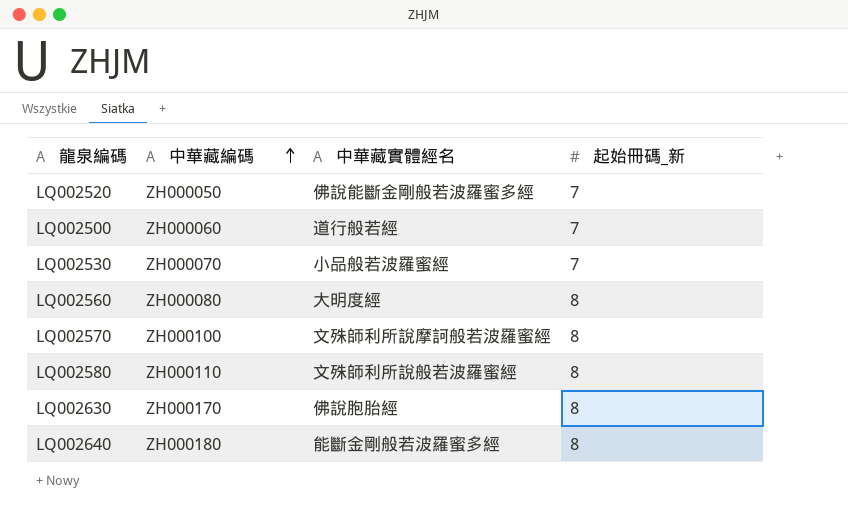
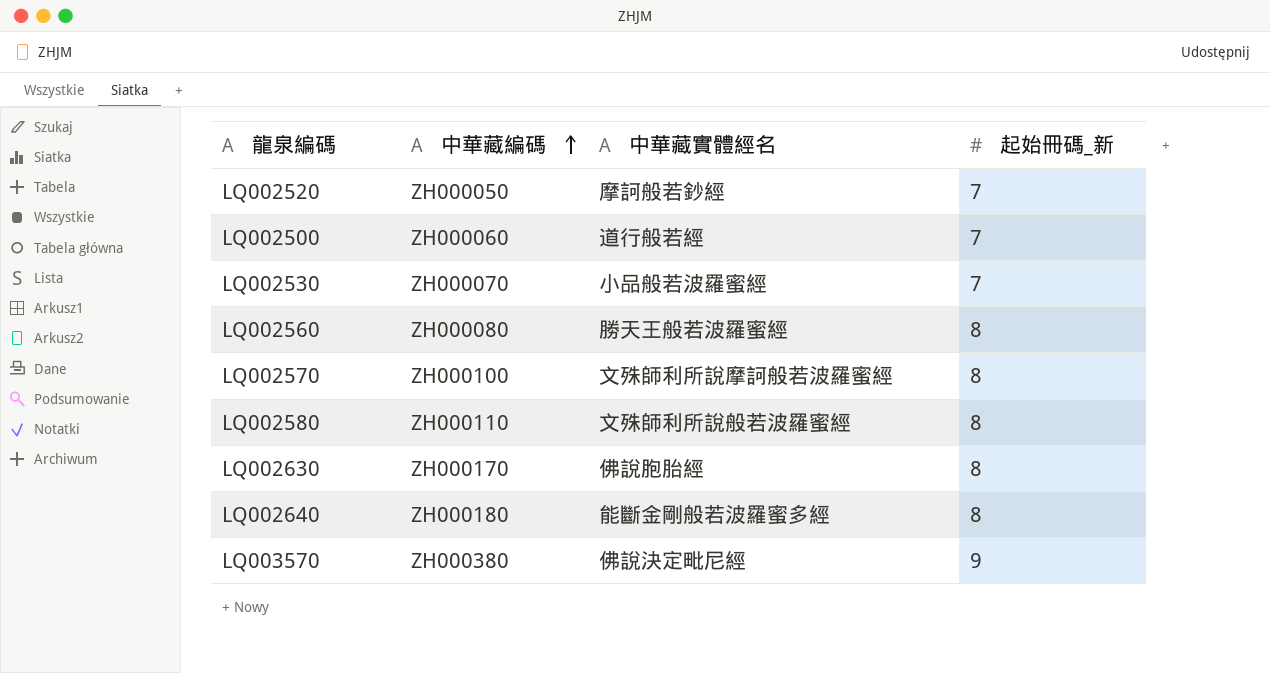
LQ002520 | 中華藏實體經名: 佛說能斷金剛般若波羅蜜多經 -> 摩訶般若鈔經
LQ002560 | 中華藏實體經名: 大明度經 -> 勝天王般若波羅蜜經
row LQ003570: none -> ZH000380 | 佛說決定毗尼經 | 9

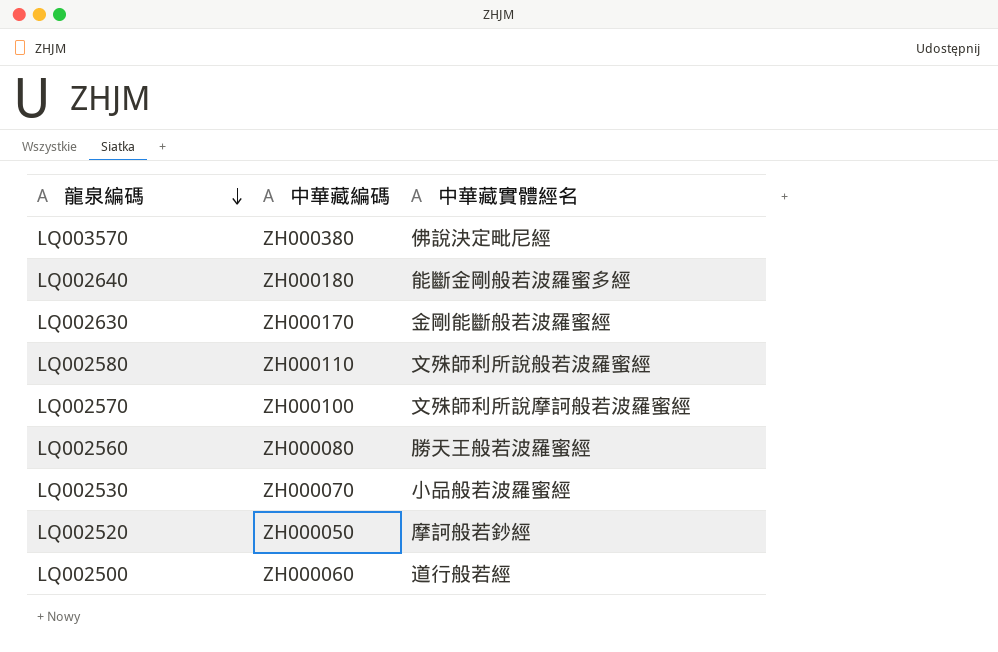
row order: 中華藏編碼 ascending -> 龍泉編碼 descending
column 起始冊碼_新 | position: 4 -> none
LQ002630 | 中華藏實體經名: 佛說胞胎經 -> 金剛能斷般若波羅蜜經

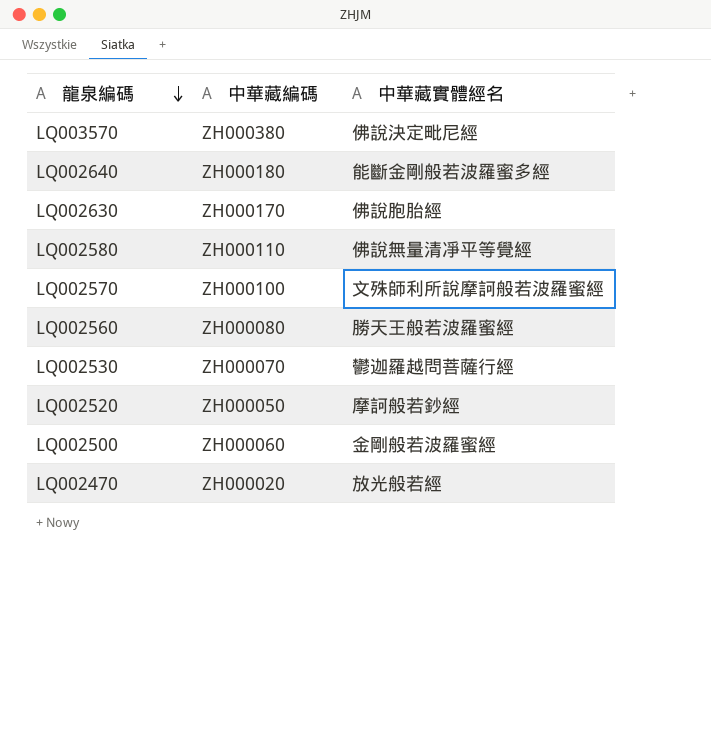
LQ002630 | 中華藏實體經名: 金剛能斷般若波羅蜜經 -> 佛說胞胎經
LQ002580 | 中華藏實體經名: 文殊師利所說般若波羅蜜經 -> 佛說無量清凈平等覺經
LQ002530 | 中華藏實體經名: 小品般若波羅蜜經 -> 鬱迦羅越問菩薩行經
LQ002500 | 中華藏實體經名: 道行般若經 -> 金剛般若波羅蜜經
row LQ002470: none -> ZH000020 | 放光般若經

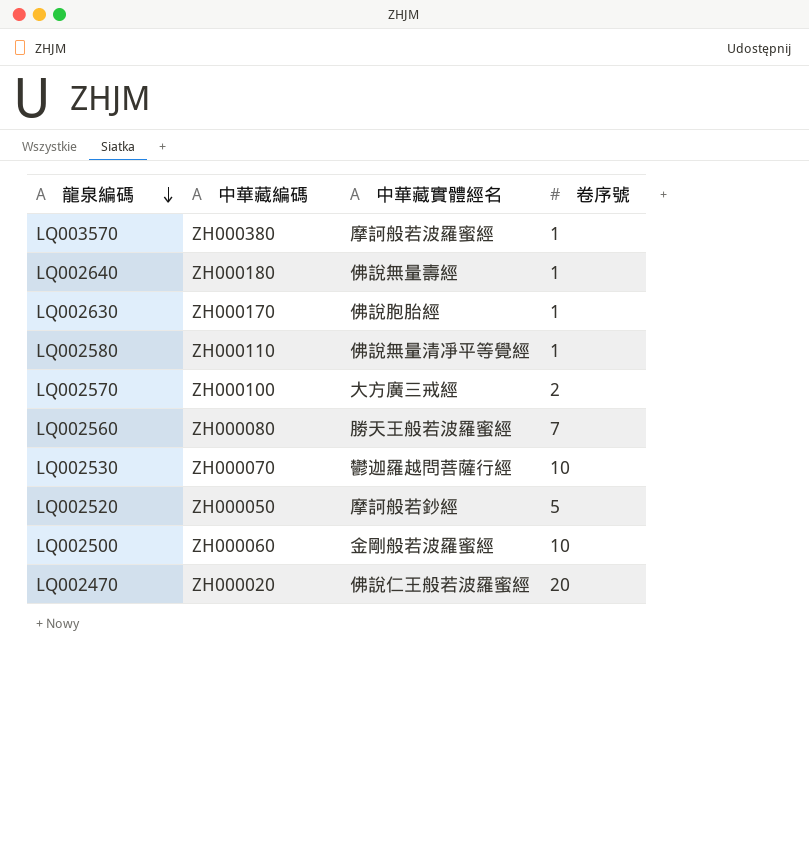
column 卷序號 | position: none -> 4
LQ003570 | 中華藏實體經名: 佛說決定毗尼經 -> 摩訶般若波羅蜜經
LQ002640 | 中華藏實體經名: 能斷金剛般若波羅蜜多經 -> 佛說無量壽經
LQ002570 | 中華藏實體經名: 文殊師利所說摩訶般若波羅蜜經 -> 大方廣三戒經
LQ002470 | 中華藏實體經名: 放光般若經 -> 佛說仁王般若波羅蜜經

